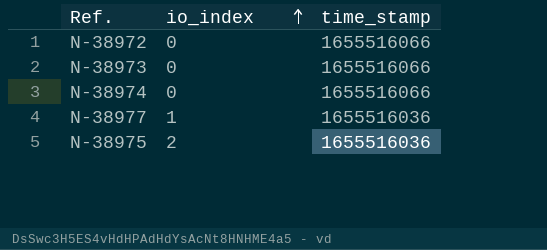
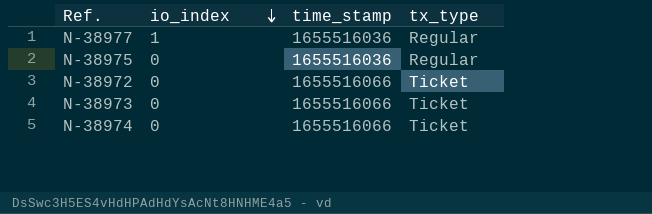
row order: io_index ascending -> io_index descending
column tx_type | position: none -> 4
N-38975 | io_index: 2 -> 0

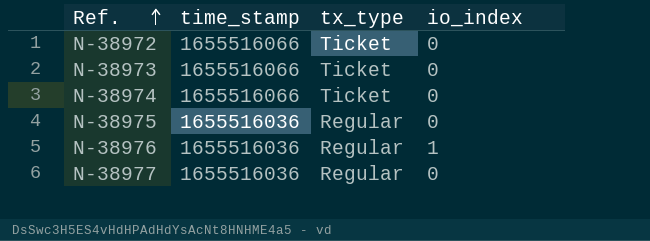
row order: io_index descending -> Ref. ascending
column io_index | position: 2 -> 4
row N-38976: none -> 1655516036 | Regular | 1
N-38977 | io_index: 1 -> 0

